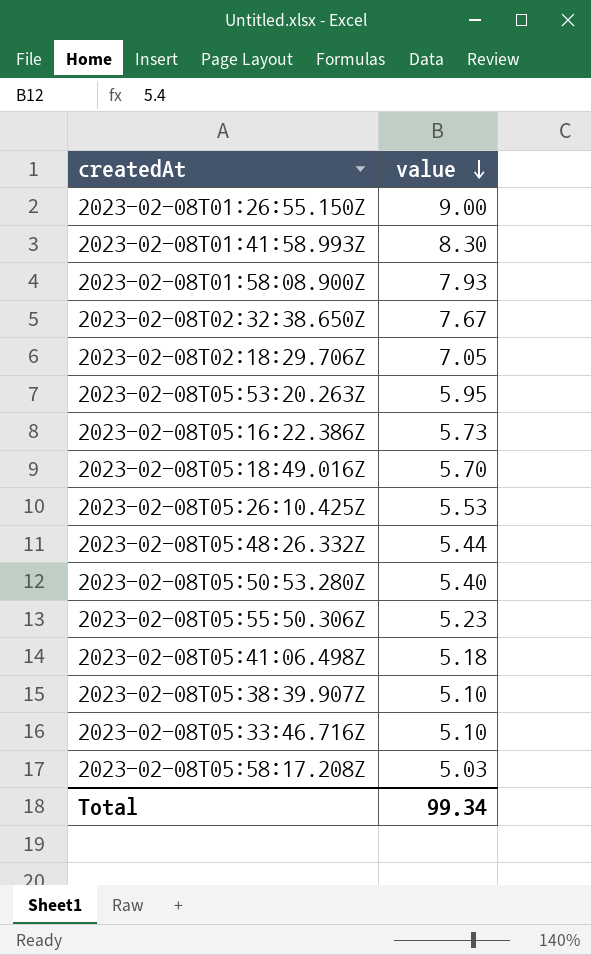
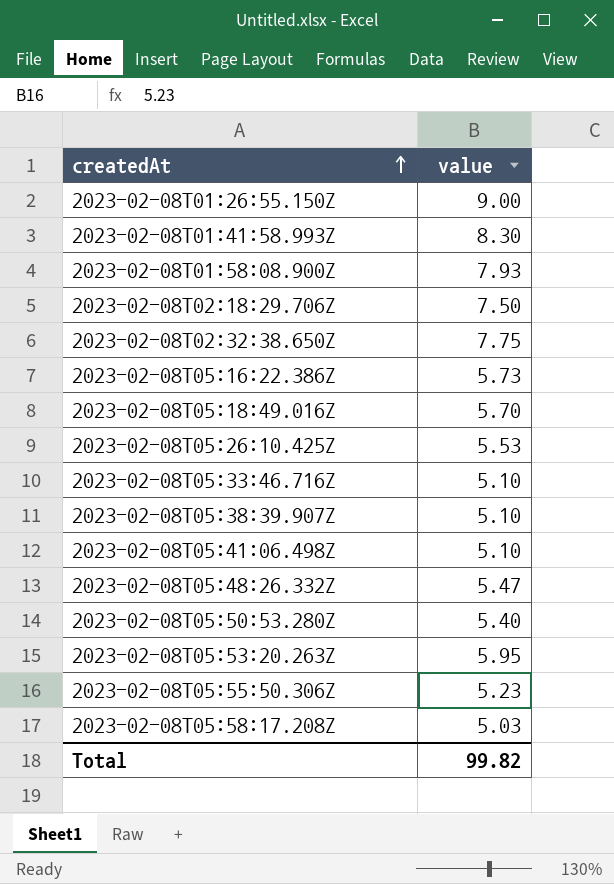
row order: value descending -> createdAt ascending
2023-02-08T02:18:29.706Z | value: 7.05 -> 7.50
2023-02-08T02:32:38.650Z | value: 7.67 -> 7.75
2023-02-08T05:41:06.498Z | value: 5.18 -> 5.10
2023-02-08T05:48:26.332Z | value: 5.44 -> 5.47
Total | value: 99.34 -> 99.82

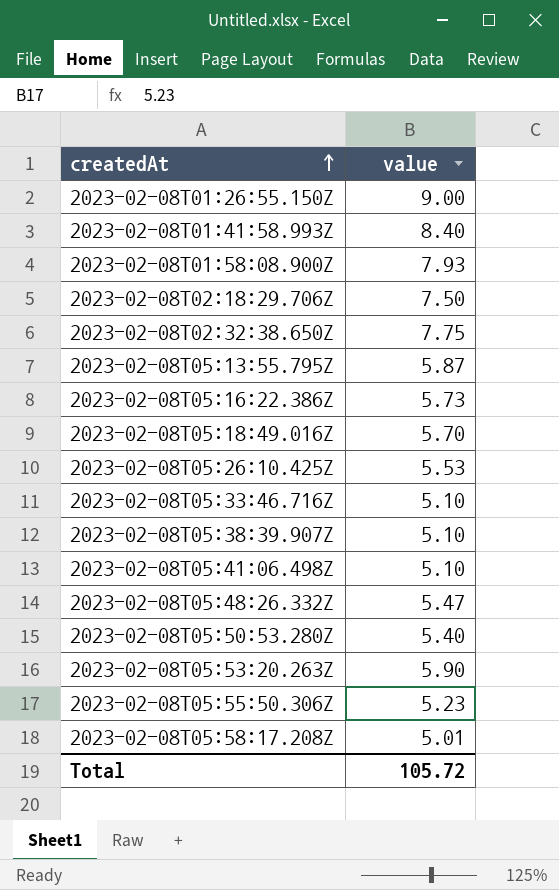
2023-02-08T01:41:58.993Z | value: 8.30 -> 8.40
row 2023-02-08T05:13:55.795Z: none -> 5.87
2023-02-08T05:53:20.263Z | value: 5.95 -> 5.90
2023-02-08T05:58:17.208Z | value: 5.03 -> 5.01
Total | value: 99.82 -> 105.72

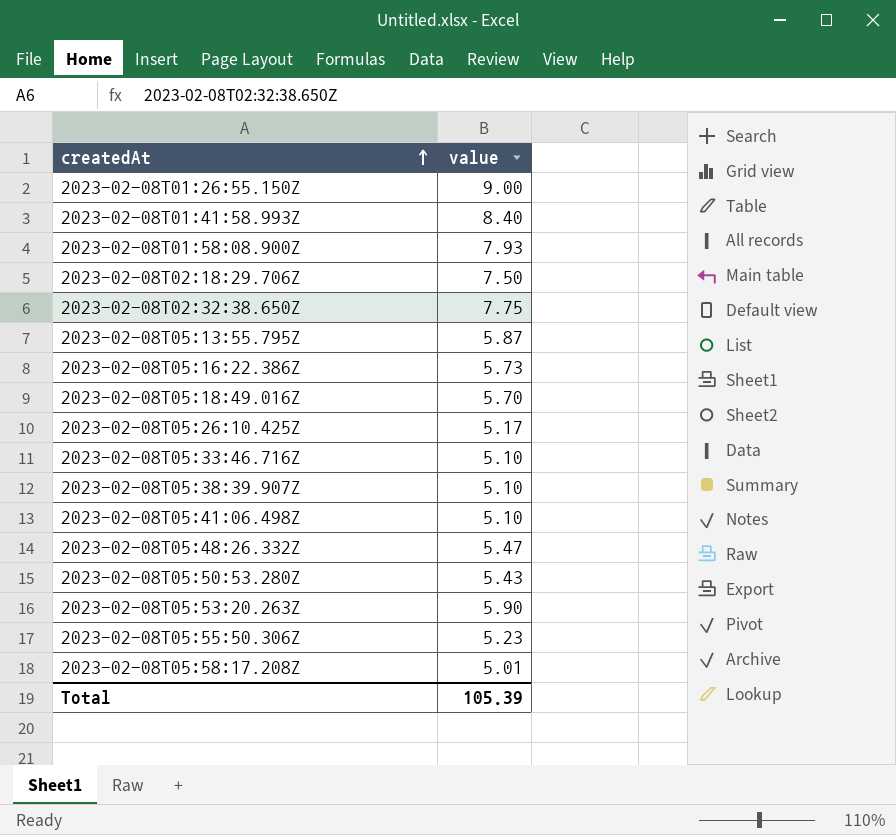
2023-02-08T05:26:10.425Z | value: 5.53 -> 5.17
2023-02-08T05:50:53.280Z | value: 5.40 -> 5.43
Total | value: 105.72 -> 105.39

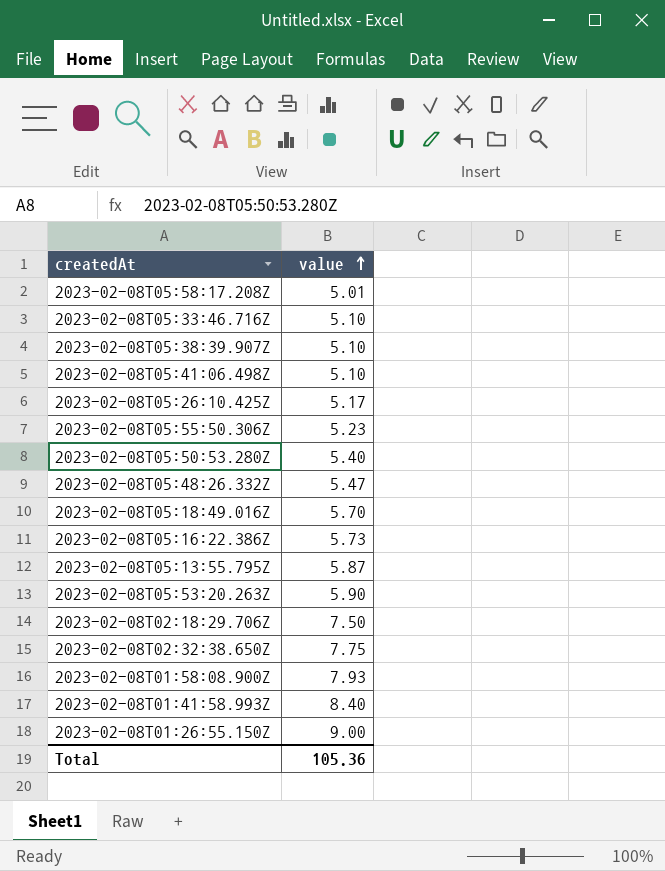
row order: createdAt ascending -> value ascending
2023-02-08T05:50:53.280Z | value: 5.43 -> 5.40
Total | value: 105.39 -> 105.36

